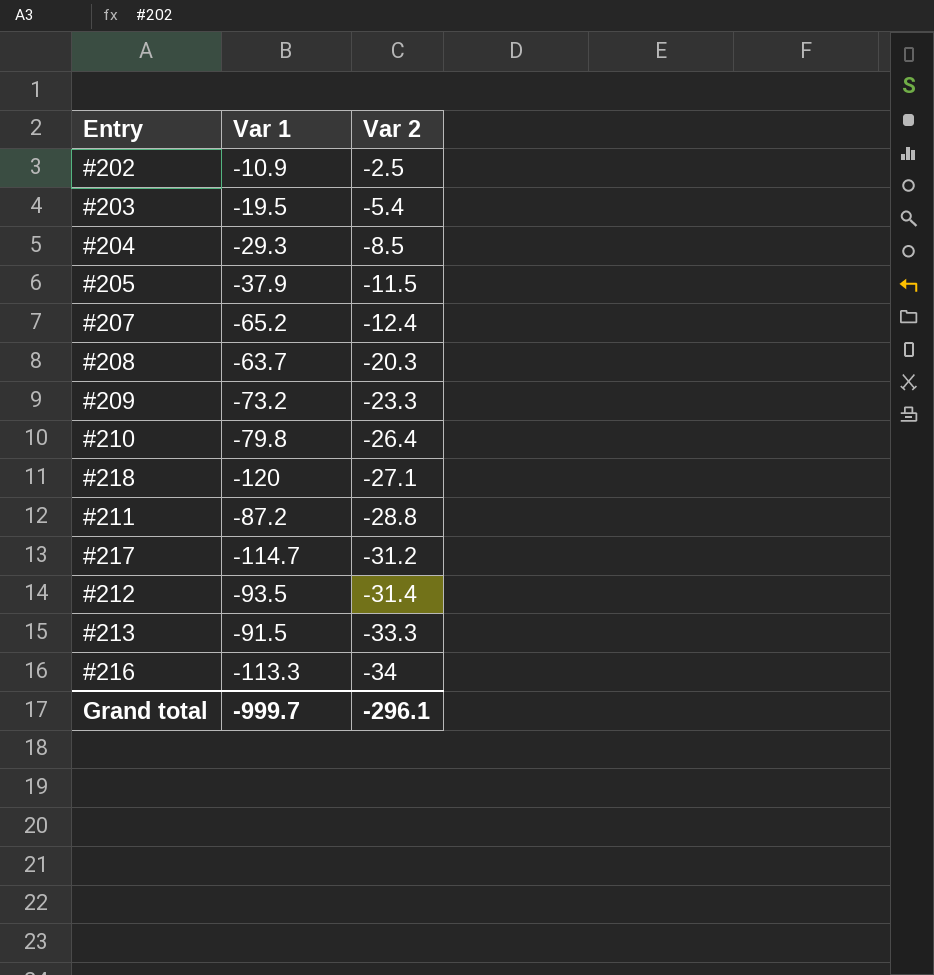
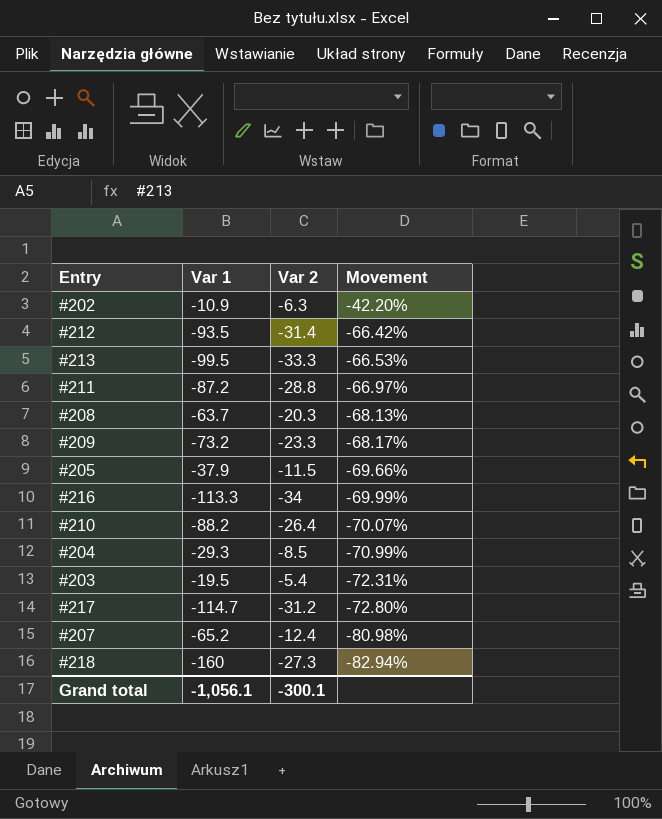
row order: Var 2 descending -> Movement descending
column Movement | formula: none -> ([Var 2] - [Var 1]) / [Var 1]
#202 | Var 2: -2.5 -> -6.3
#213 | Var 1: -91.5 -> -99.5
#210 | Var 1: -79.8 -> -88.2
#218 | Var 1: -120 -> -160
#218 | Var 2: -27.1 -> -27.3
Grand total | Var 1: -999.7 -> -1,056.1
Grand total | Var 2: -296.1 -> -300.1

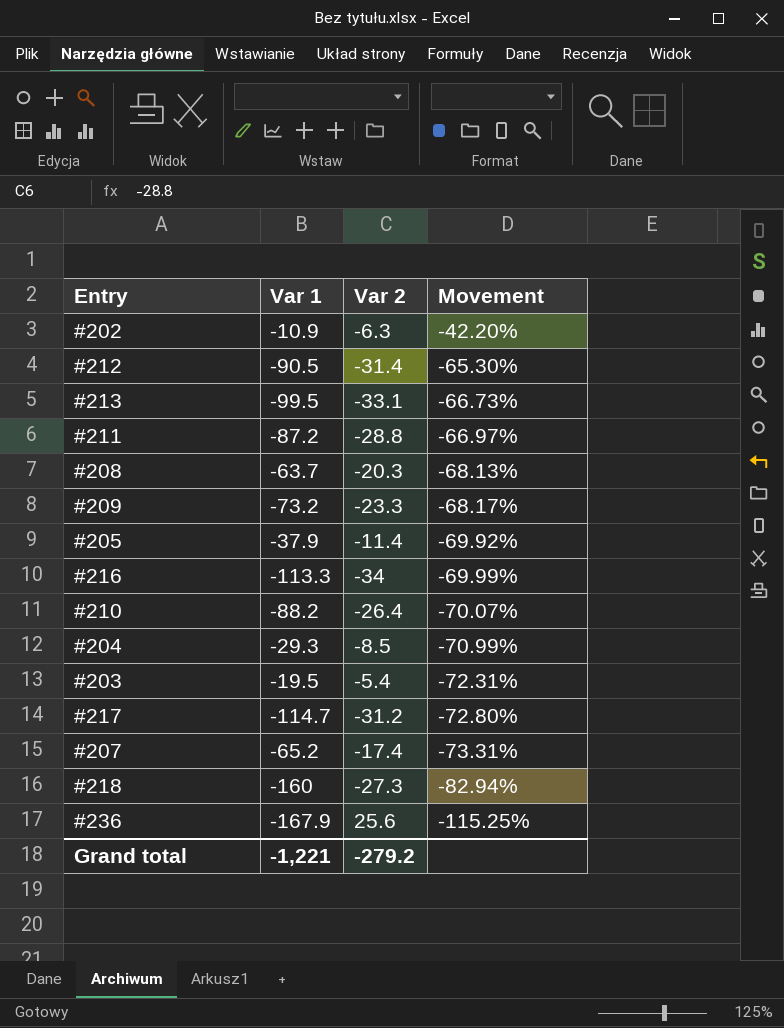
#212 | Var 1: -93.5 -> -90.5
#212 | Movement: -66.42% -> -65.30%
#213 | Var 2: -33.3 -> -33.1
#213 | Movement: -66.53% -> -66.73%
#205 | Var 2: -11.5 -> -11.4
#205 | Movement: -69.66% -> -69.92%
#207 | Var 2: -12.4 -> -17.4
#207 | Movement: -80.98% -> -73.31%
row #236: none -> -167.9 | 25.6 | -115.25%
Grand total | Var 1: -1,056.1 -> -1,221
Grand total | Var 2: -300.1 -> -279.2

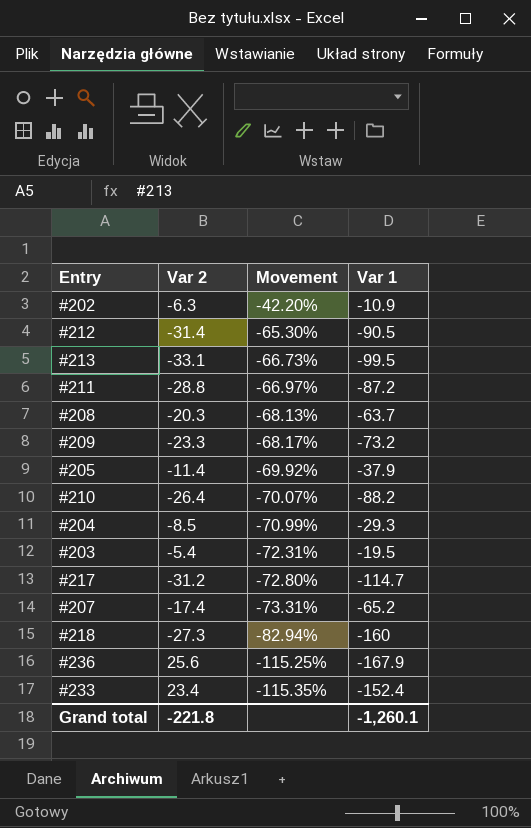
column Var 1 | position: 2 -> 4
row #216: -113.3 | -34 | -69.99% -> none
row #233: none -> 23.4 | -115.35% | -152.4
Grand total | Var 2: -279.2 -> -221.8
Grand total | Var 1: -1,221 -> -1,260.1

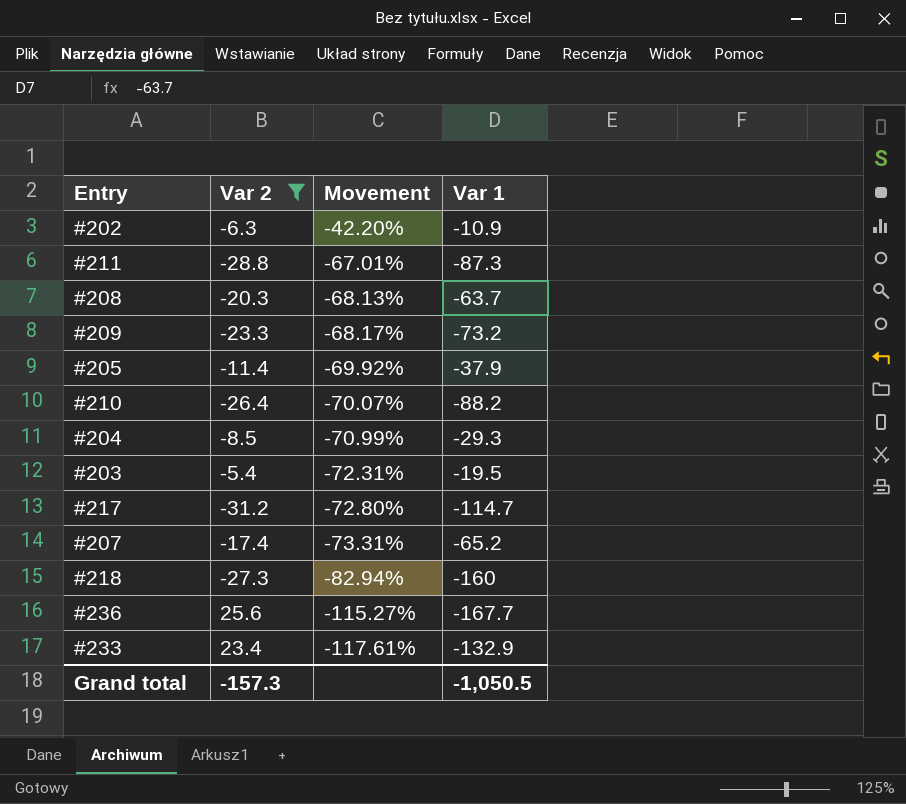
filter: none -> Var 2 >= -31.2
#211 | Movement: -66.97% -> -67.01%
#211 | Var 1: -87.2 -> -87.3
#236 | Movement: -115.25% -> -115.27%
#236 | Var 1: -167.9 -> -167.7
#233 | Movement: -115.35% -> -117.61%
#233 | Var 1: -152.4 -> -132.9
Grand total | Var 2: -221.8 -> -157.3
Grand total | Var 1: -1,260.1 -> -1,050.5

